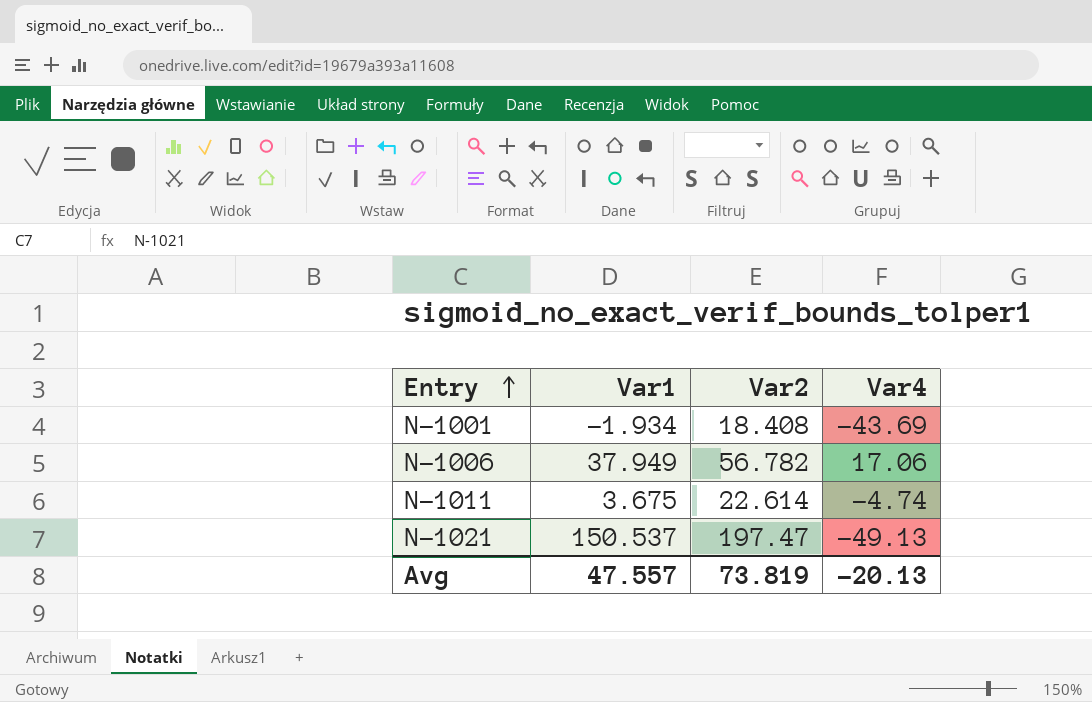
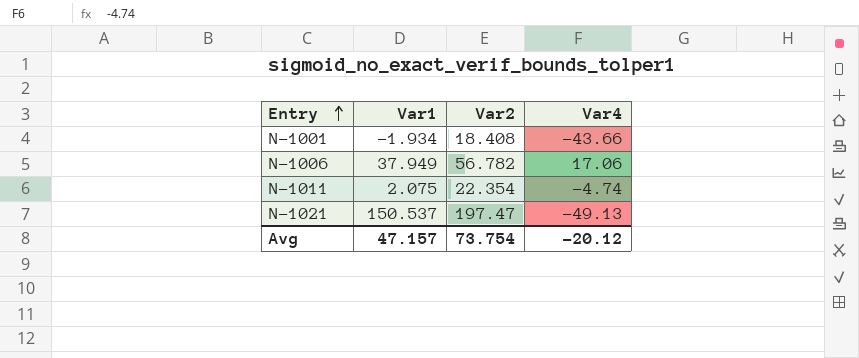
N-1001 | Var4: -43.69 -> -43.66
N-1011 | Var1: 3.675 -> 2.075
N-1011 | Var2: 22.614 -> 22.354
Avg | Var1: 47.557 -> 47.157
Avg | Var2: 73.819 -> 73.754
Avg | Var4: -20.13 -> -20.12

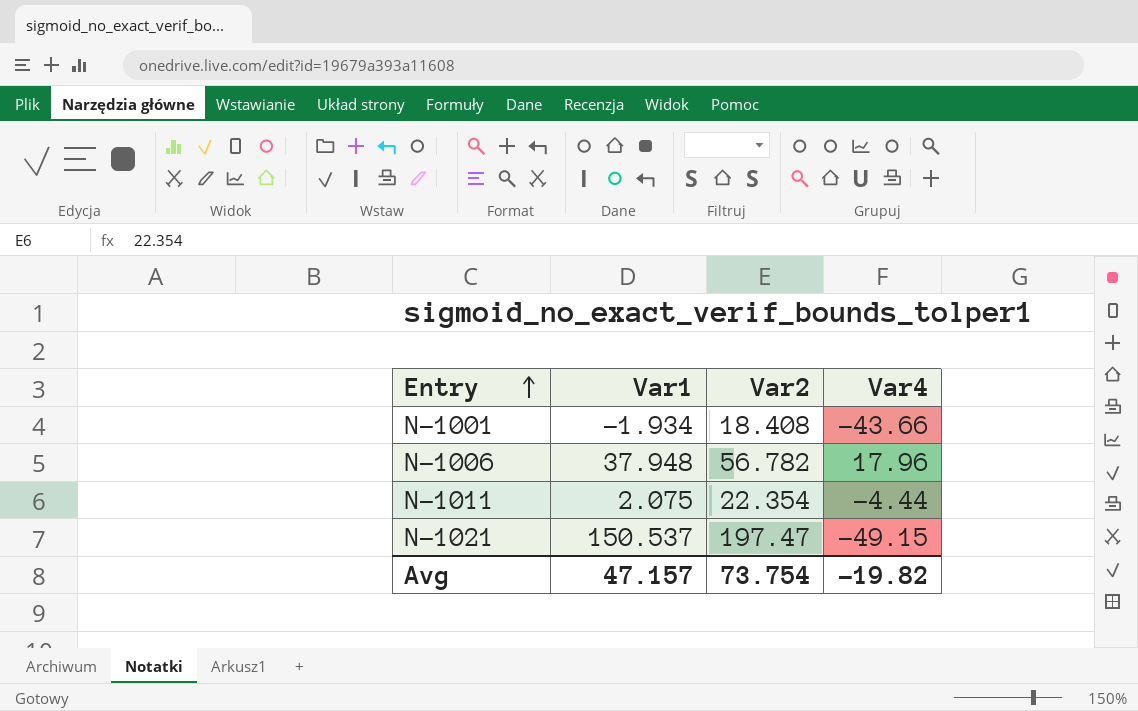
N-1006 | Var1: 37.949 -> 37.948
N-1006 | Var4: 17.06 -> 17.96
N-1011 | Var4: -4.74 -> -4.44
N-1021 | Var4: -49.13 -> -49.15
Avg | Var4: -20.12 -> -19.82

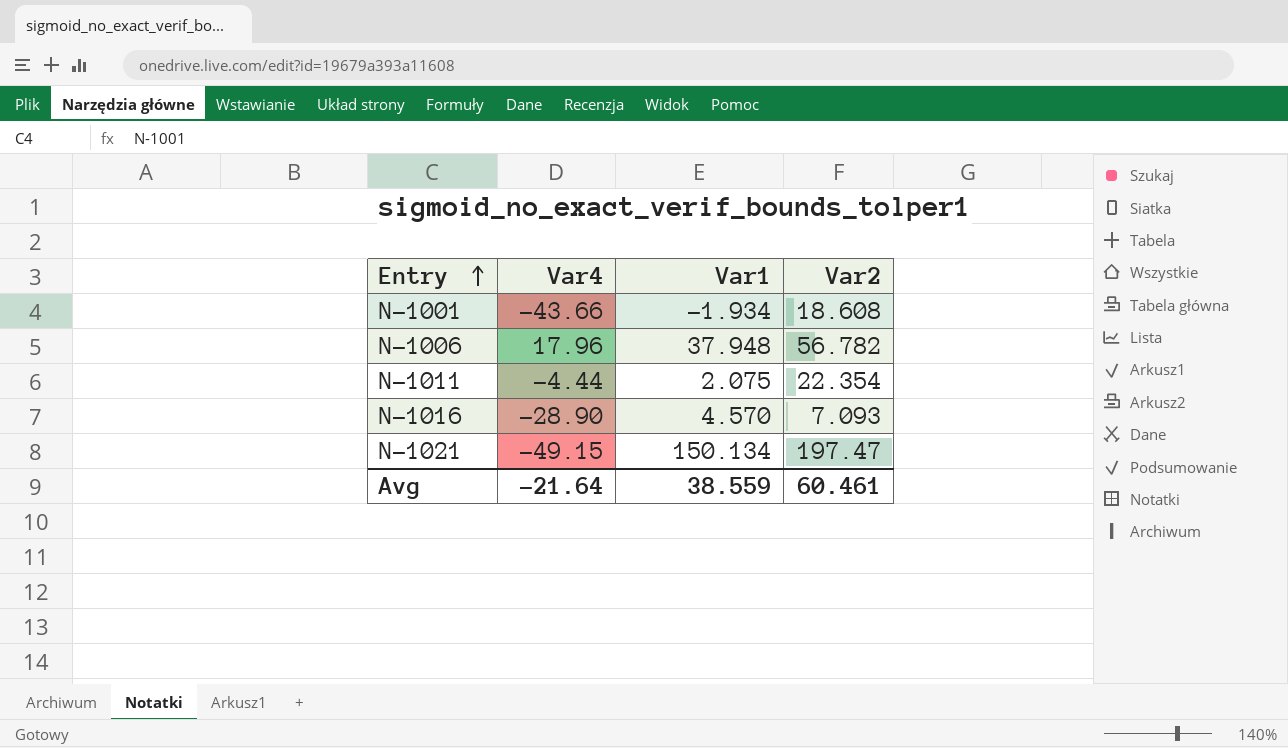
column Var4 | position: 4 -> 2
N-1001 | Var2: 18.408 -> 18.608
row N-1016: none -> -28.90 | 4.570 | 7.093
N-1021 | Var1: 150.537 -> 150.134
Avg | Var4: -19.82 -> -21.64
Avg | Var1: 47.157 -> 38.559
Avg | Var2: 73.754 -> 60.461

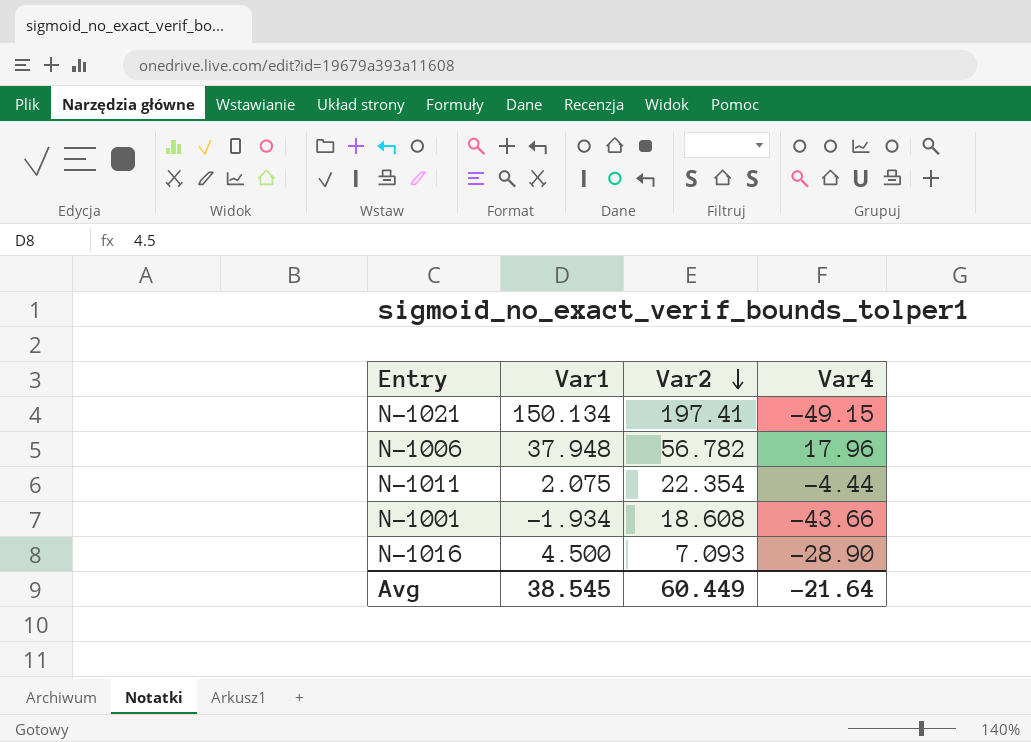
row order: Entry ascending -> Var2 descending
column Var4 | position: 2 -> 4
N-1021 | Var2: 197.47 -> 197.41
N-1016 | Var1: 4.570 -> 4.500
Avg | Var1: 38.559 -> 38.545
Avg | Var2: 60.461 -> 60.449

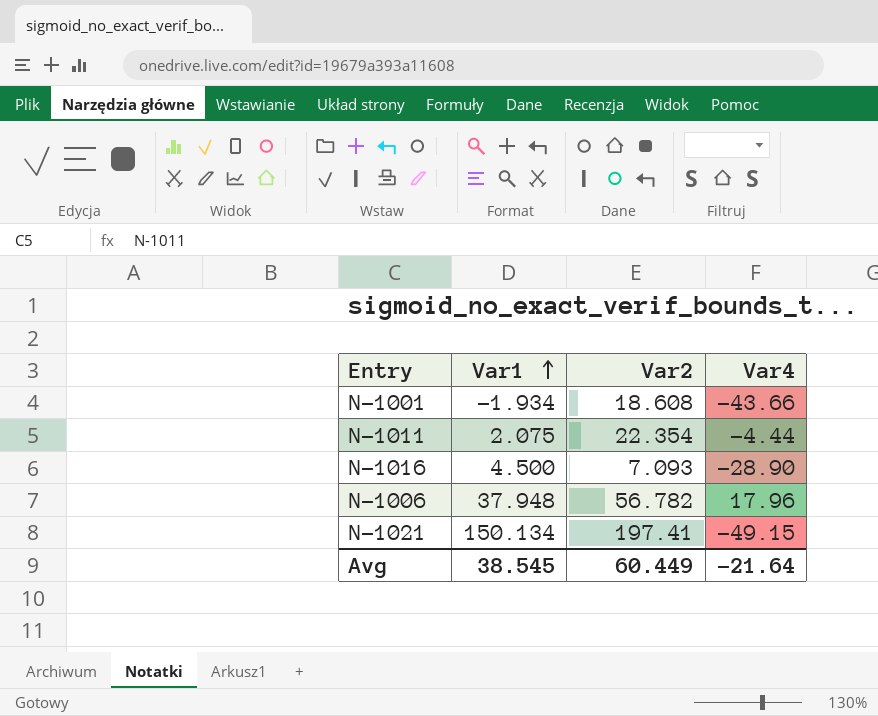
row order: Var2 descending -> Var1 ascending

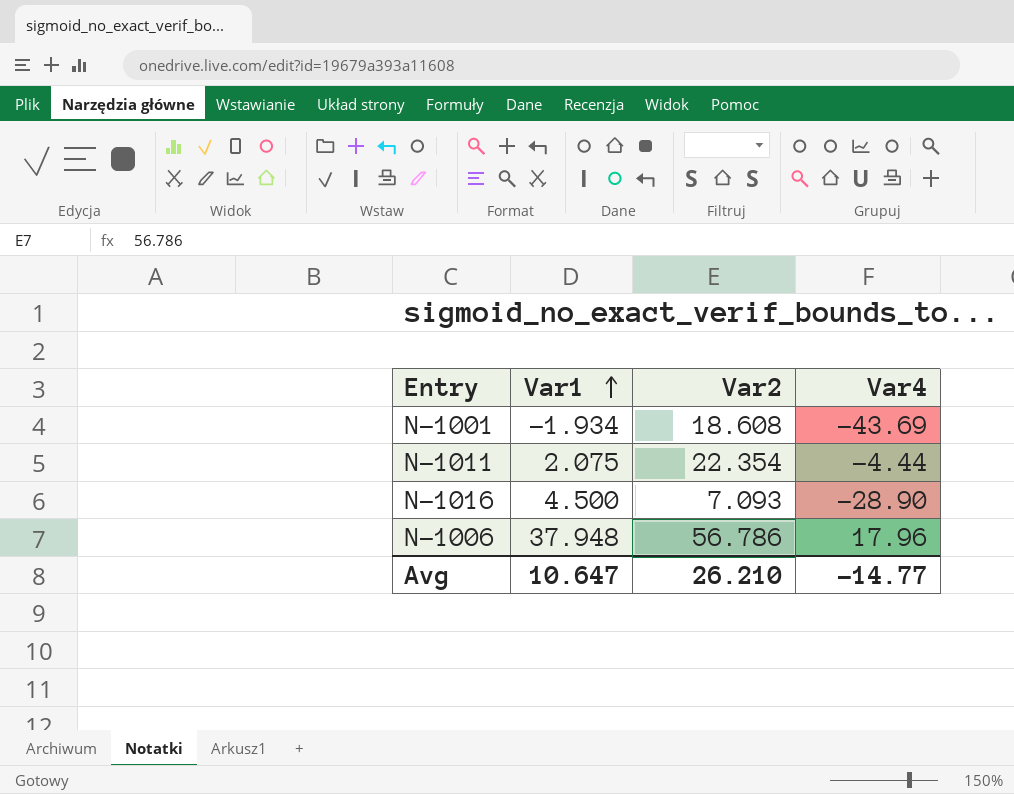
row N-1021: 150.134 | 197.41 | -49.15 -> none
N-1001 | Var4: -43.66 -> -43.69
N-1006 | Var2: 56.782 -> 56.786
Avg | Var1: 38.545 -> 10.647
Avg | Var2: 60.449 -> 26.210
Avg | Var4: -21.64 -> -14.77

